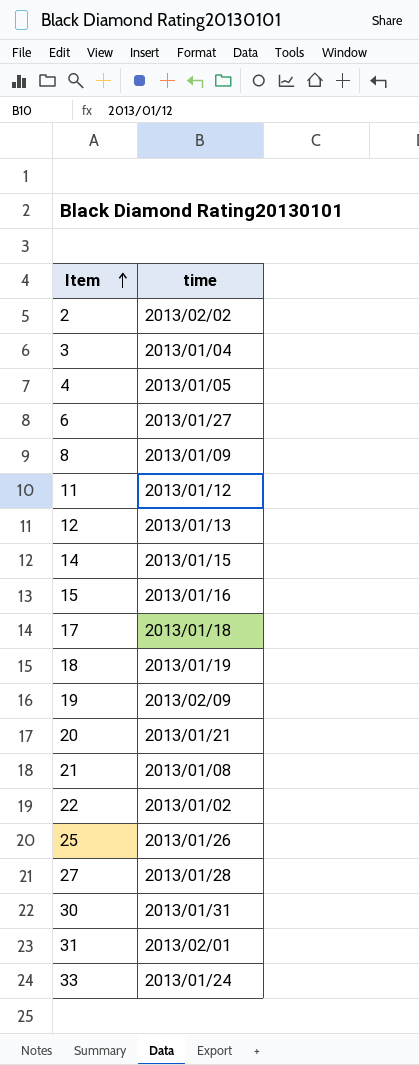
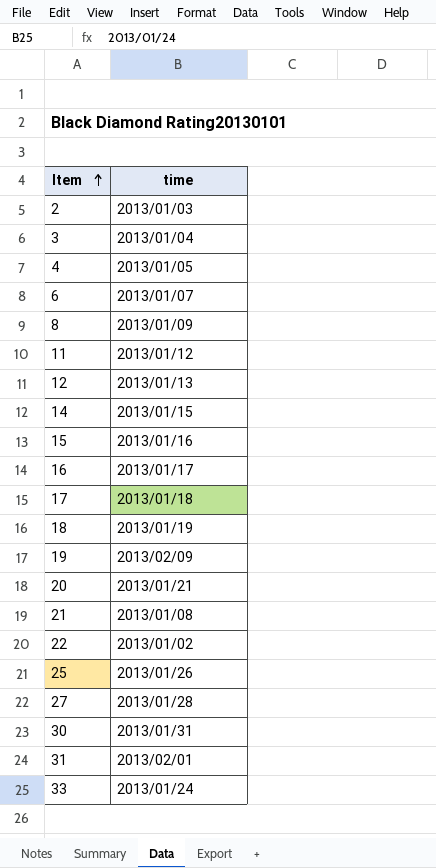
2 | time: 2013/02/02 -> 2013/01/03
6 | time: 2013/01/27 -> 2013/01/07
row 16: none -> 2013/01/17

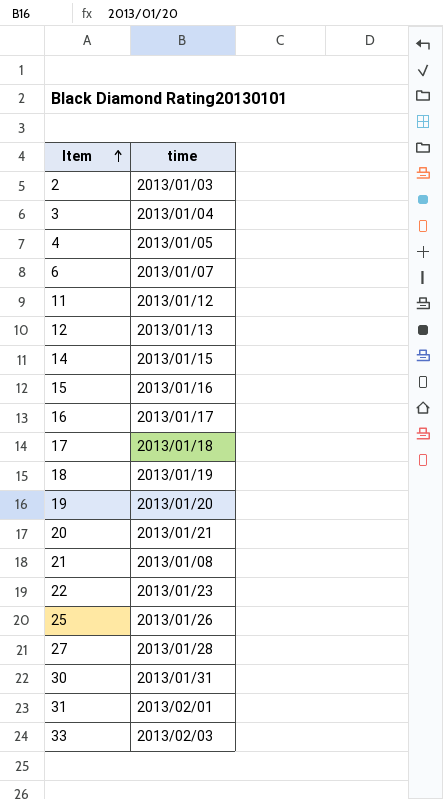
row 8: 2013/01/09 -> none
19 | time: 2013/02/09 -> 2013/01/20
22 | time: 2013/01/02 -> 2013/01/23
33 | time: 2013/01/24 -> 2013/02/03

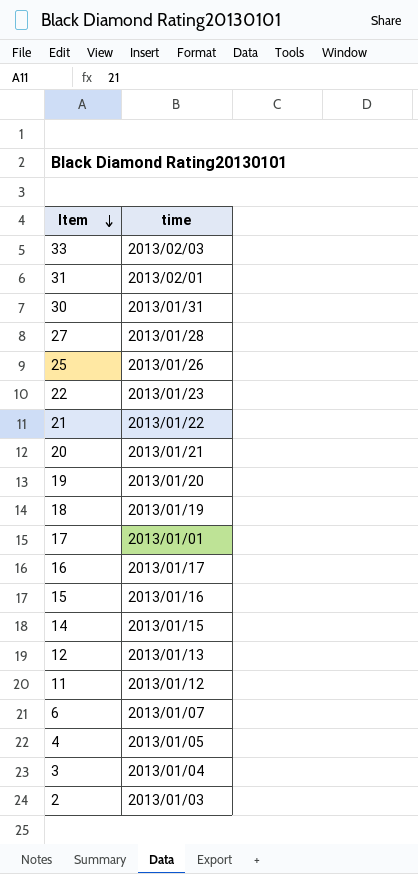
row order: Item ascending -> Item descending
21 | time: 2013/01/08 -> 2013/01/22
17 | time: 2013/01/18 -> 2013/01/01

